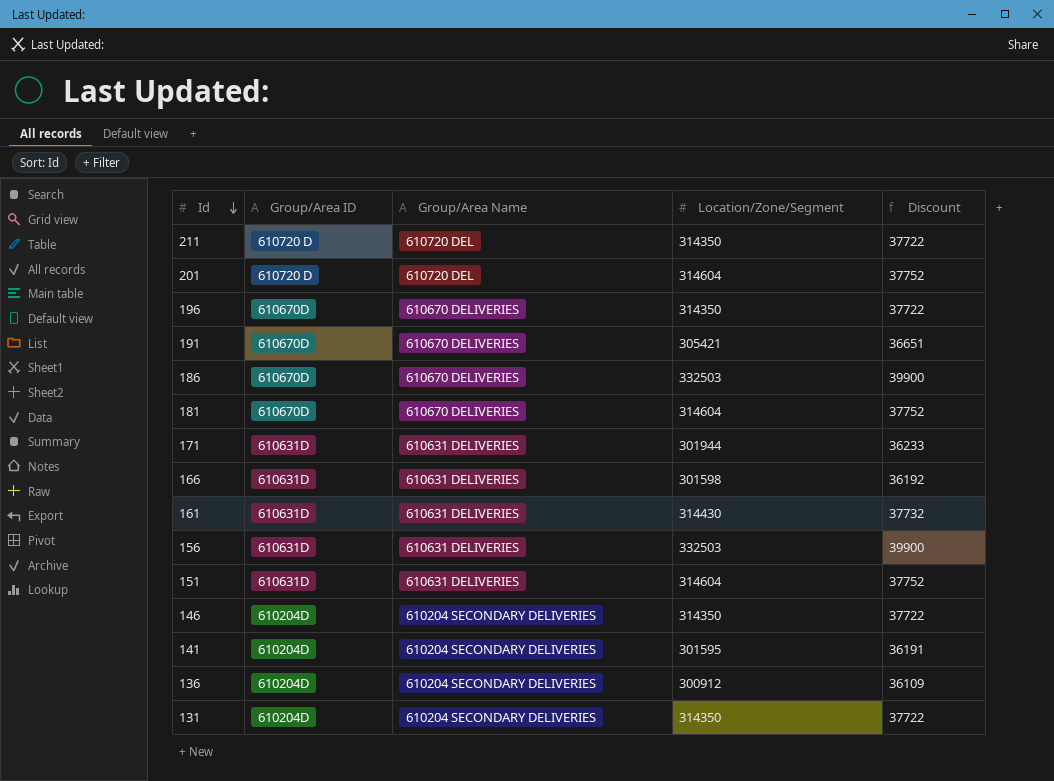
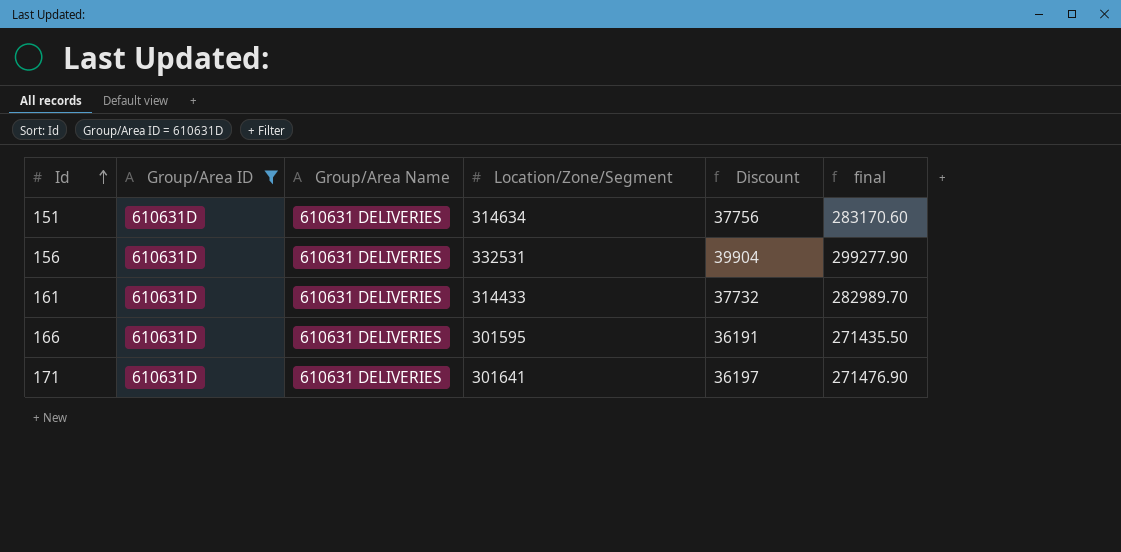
filter: none -> Group/Area ID = 610631D
row order: Id descending -> Id ascending
column final | formula: none -> [Location/Zone/Segment] * 0.9
151 | Location/Zone/Segment: 314604 -> 314634
151 | Discount: 37752 -> 37756
156 | Location/Zone/Segment: 332503 -> 332531
156 | Discount: 39900 -> 39904
161 | Location/Zone/Segment: 314430 -> 314433
166 | Location/Zone/Segment: 301598 -> 301595
166 | Discount: 36192 -> 36191
171 | Location/Zone/Segment: 301944 -> 301641
171 | Discount: 36233 -> 36197

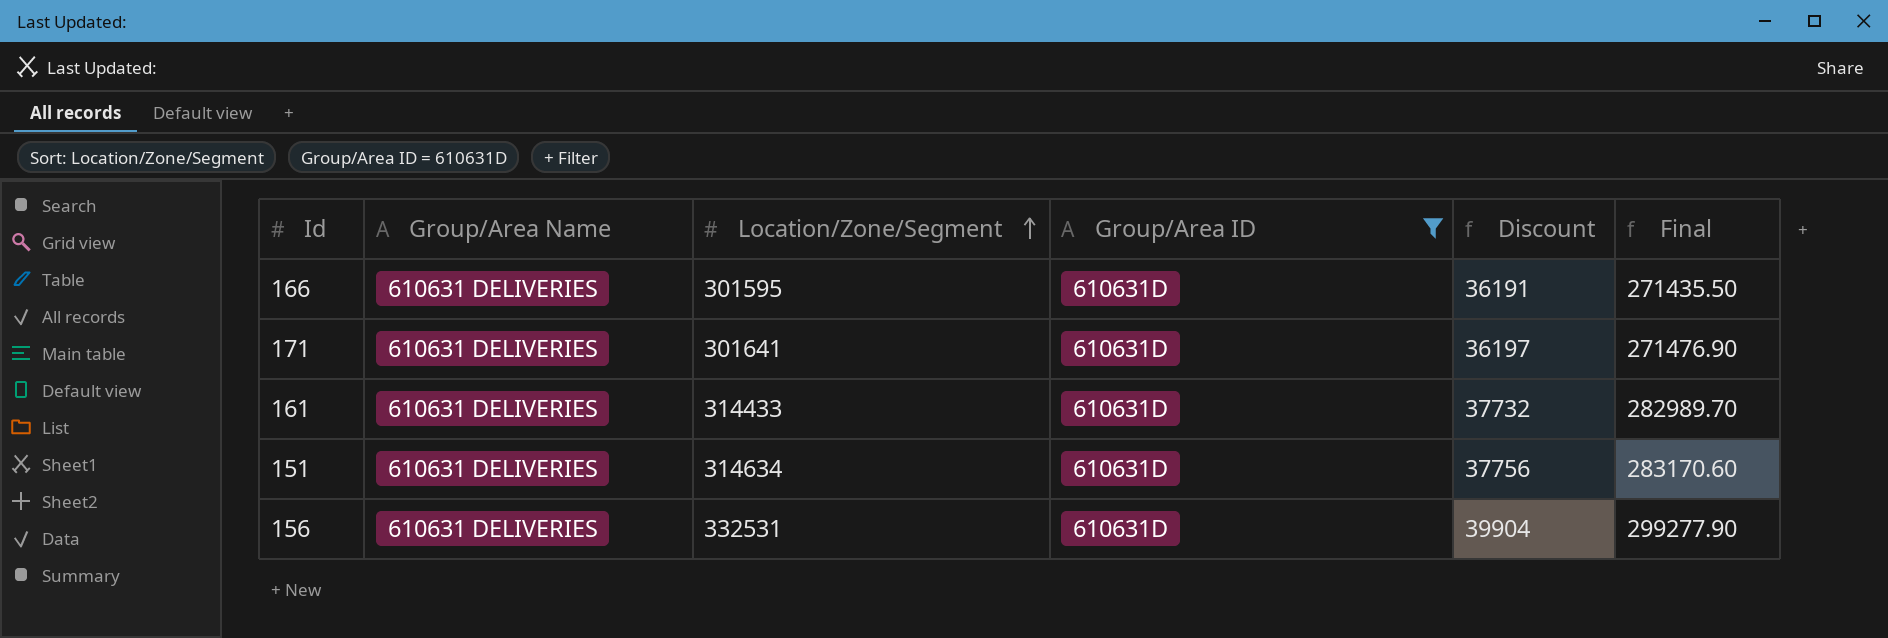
row order: Id ascending -> Location/Zone/Segment ascending
column Group/Area ID | position: 2 -> 4
column name: final -> Final

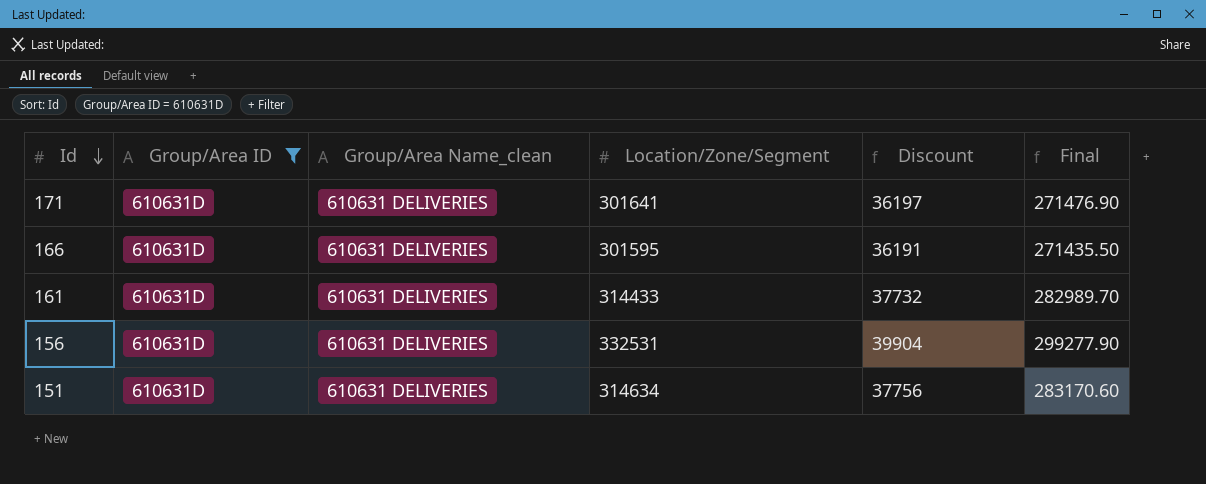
row order: Location/Zone/Segment ascending -> Id descending
column Group/Area ID | position: 4 -> 2
column name: Group/Area Name -> Group/Area Name_clean

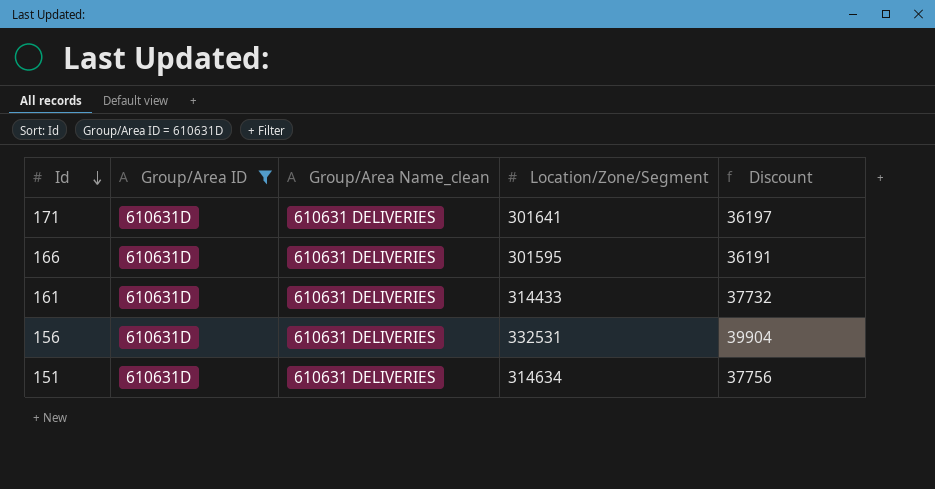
column Final | formula: [Location/Zone/Segment] * 0.9 -> none

